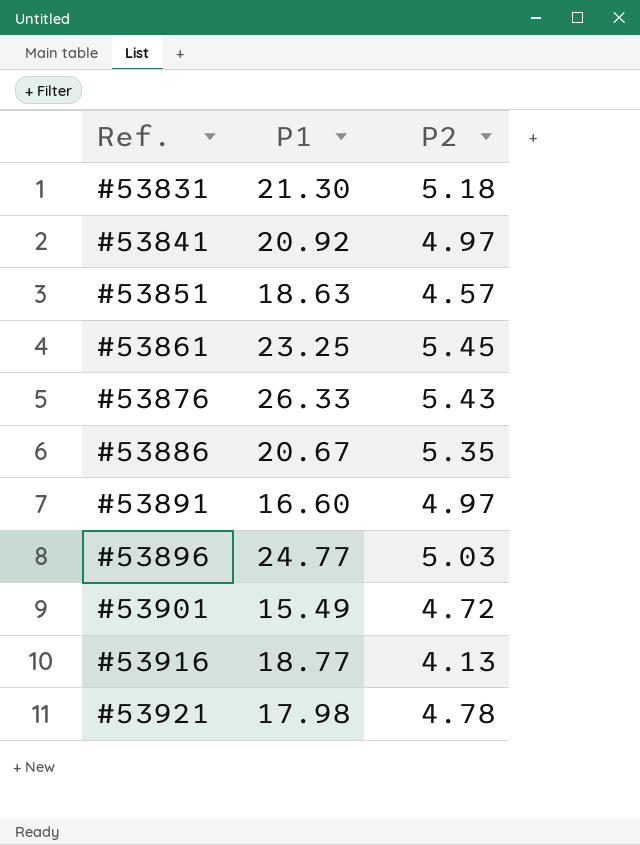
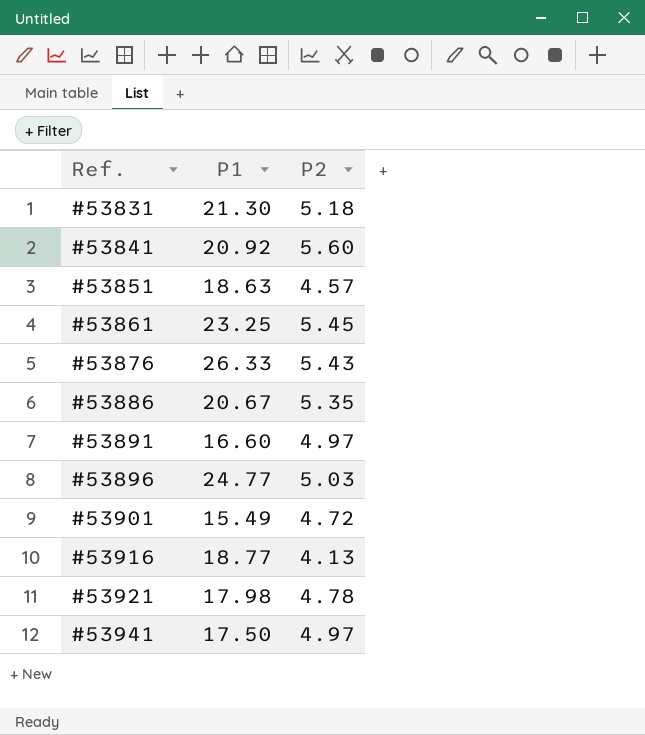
#53841 | P2: 4.97 -> 5.60
row #53941: none -> 17.50 | 4.97

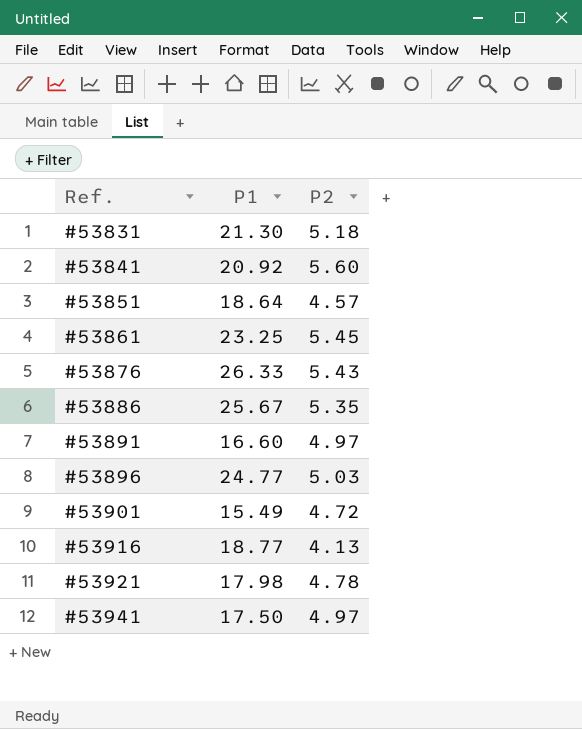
#53851 | P1: 18.63 -> 18.64
#53886 | P1: 20.67 -> 25.67

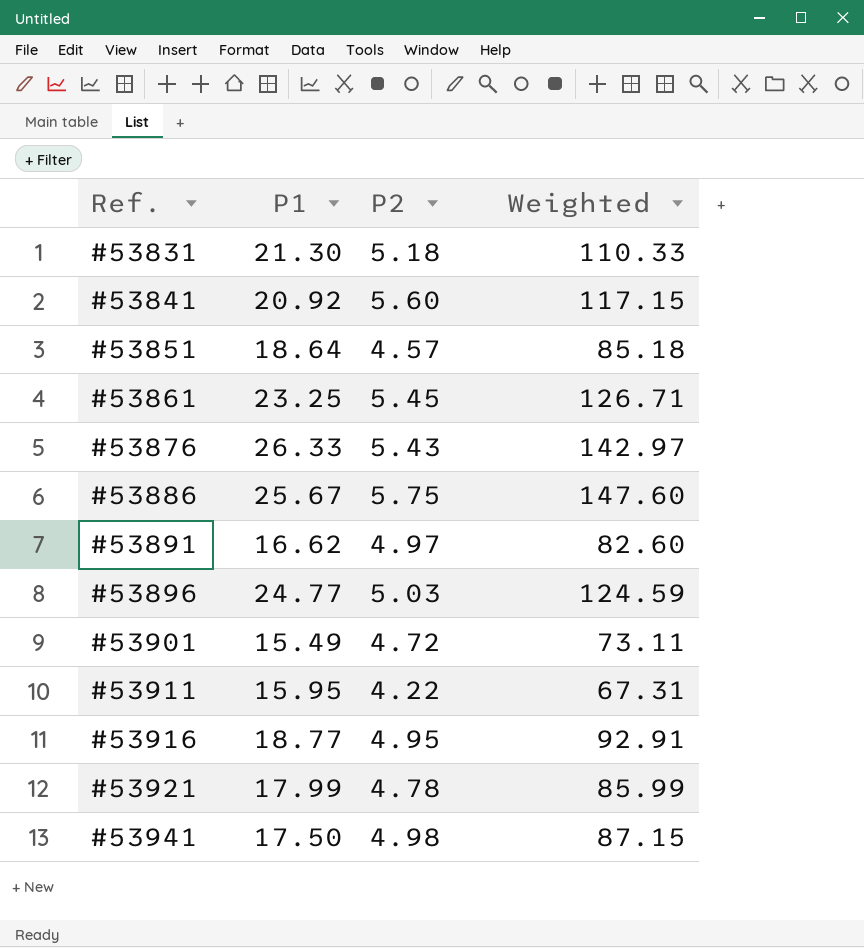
column Weighted | formula: none -> [P1] * [P2]
#53886 | P2: 5.35 -> 5.75
#53891 | P1: 16.60 -> 16.62
row #53911: none -> 15.95 | 4.22 | 67.31
#53916 | P2: 4.13 -> 4.95
#53921 | P1: 17.98 -> 17.99
#53941 | P2: 4.97 -> 4.98

